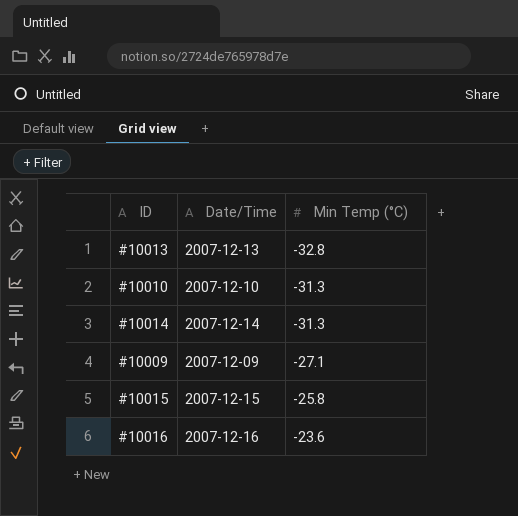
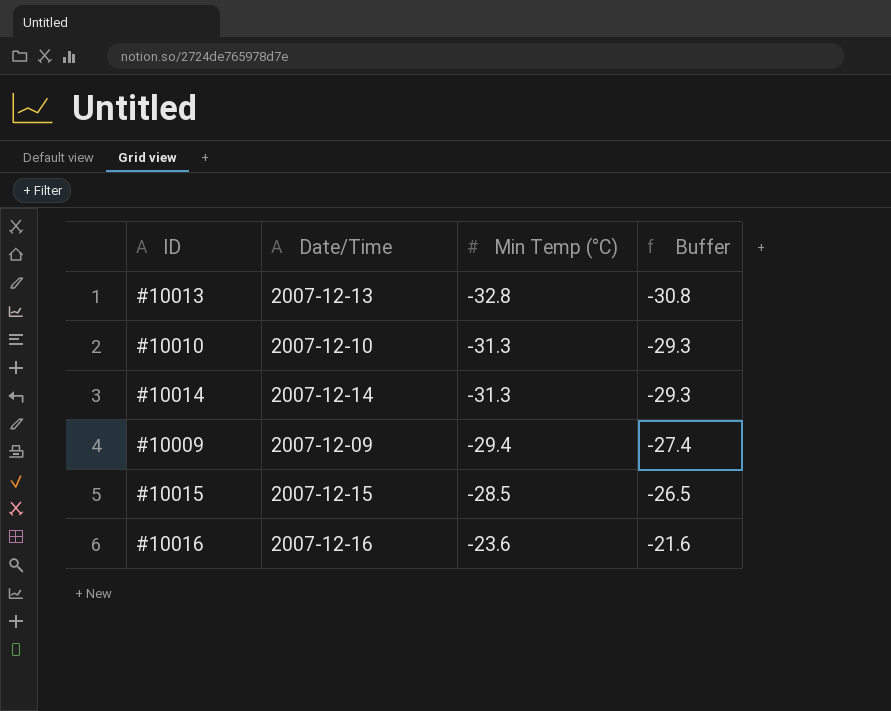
column Buffer | formula: none -> [Min Temp (°C)] + 2
#10009 | Min Temp (°C): -27.1 -> -29.4
#10015 | Min Temp (°C): -25.8 -> -28.5

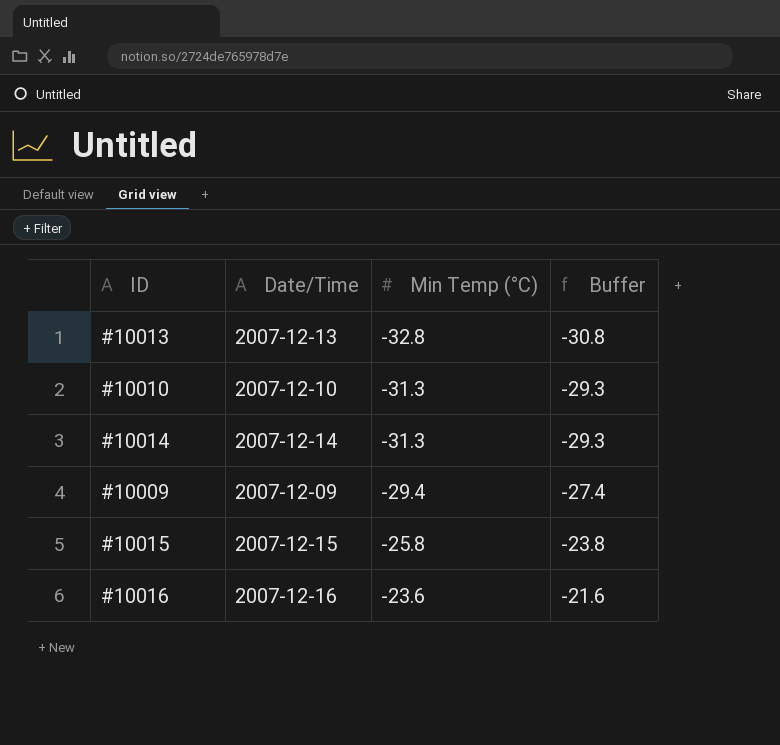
#10015 | Min Temp (°C): -28.5 -> -25.8
#10015 | Buffer: -26.5 -> -23.8

